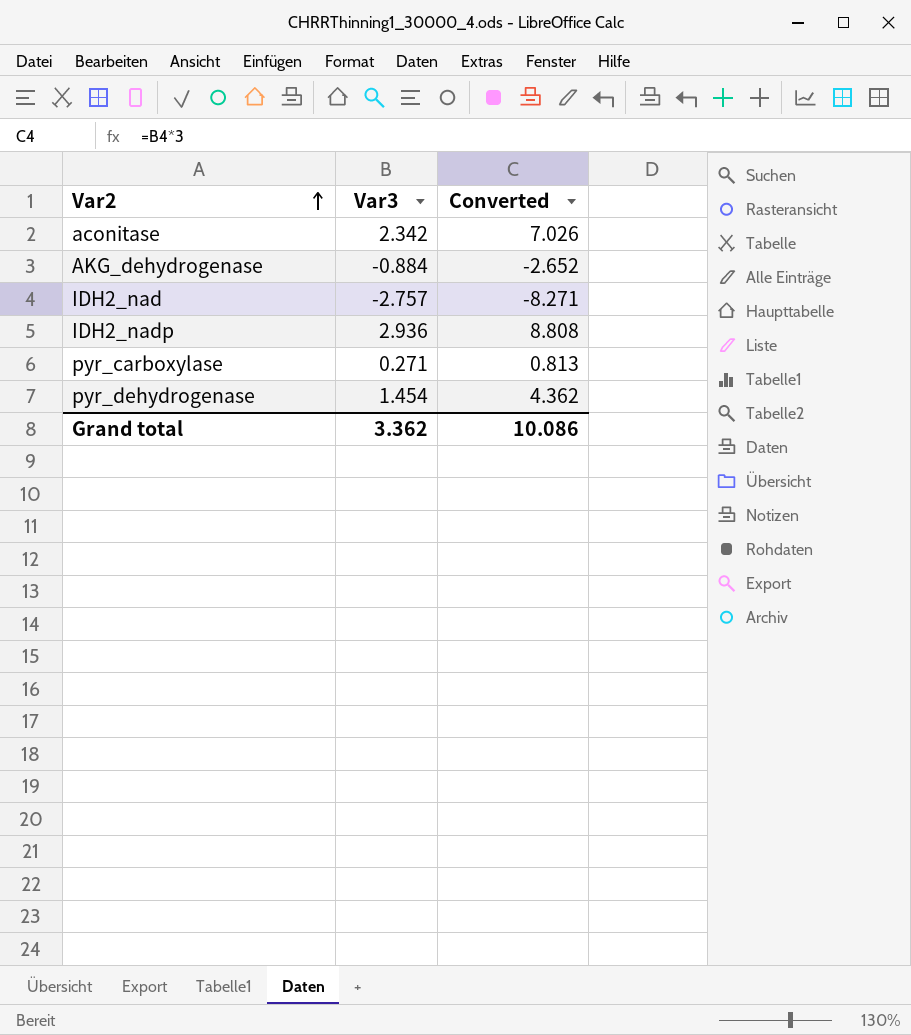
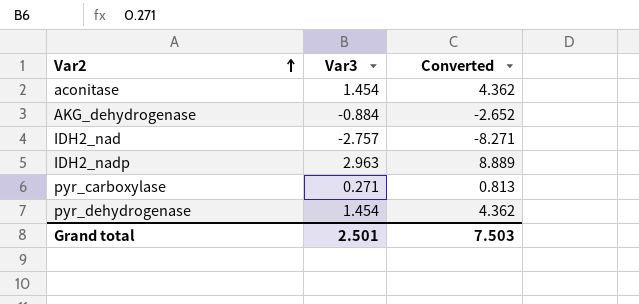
aconitase | Var3: 2.342 -> 1.454
aconitase | Converted: 7.026 -> 4.362
IDH2_nadp | Var3: 2.936 -> 2.963
IDH2_nadp | Converted: 8.808 -> 8.889
Grand total | Var3: 3.362 -> 2.501
Grand total | Converted: 10.086 -> 7.503

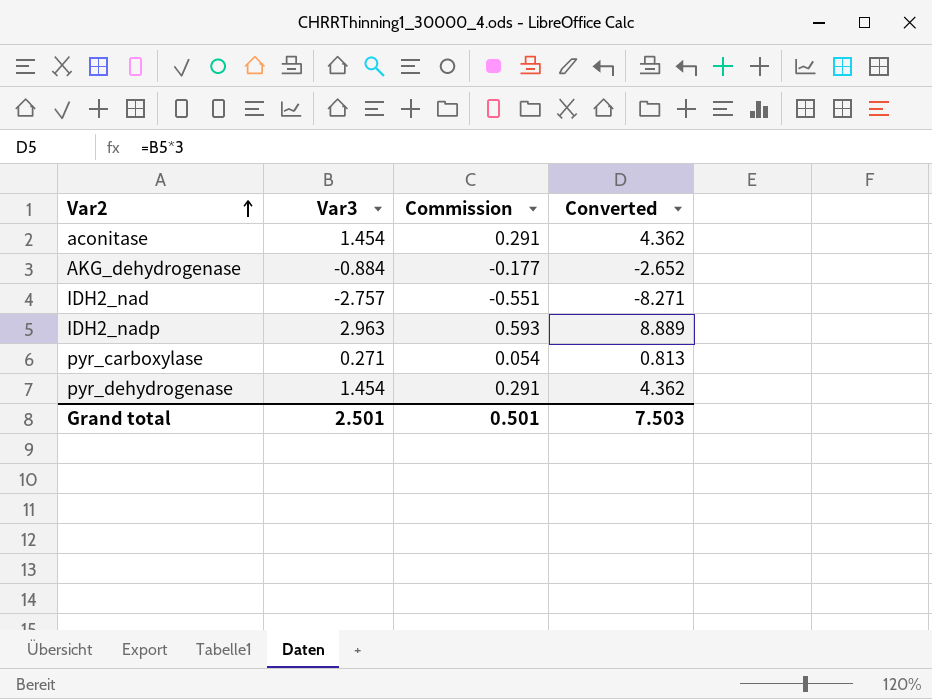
column Commission | formula: none -> [Var3] * 0.2

